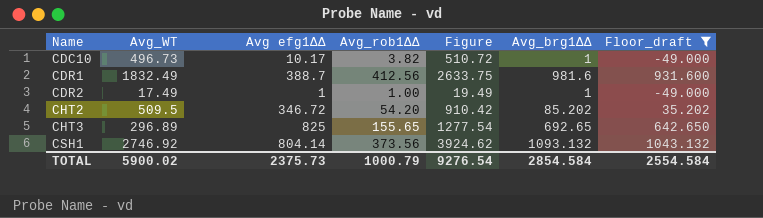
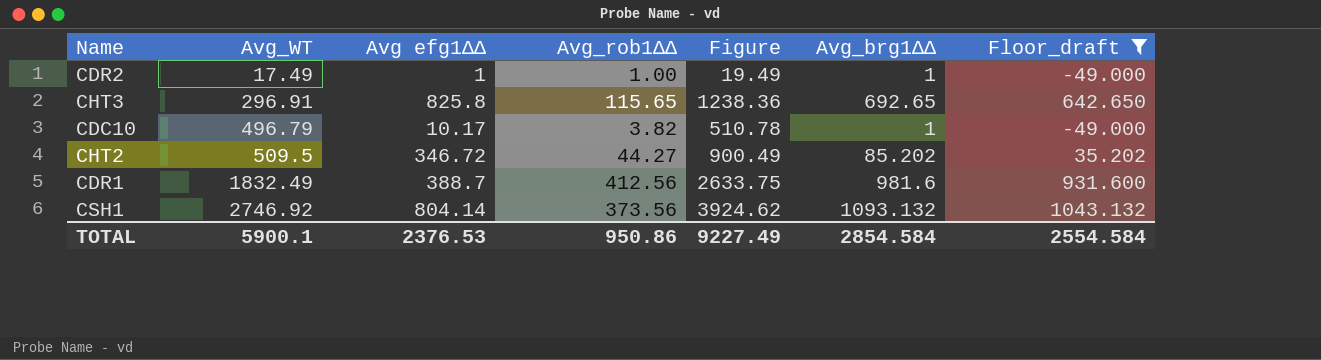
row order: Name ascending -> Avg_WT ascending
CHT3 | Avg_WT: 296.89 -> 296.91
CHT3 | Avg efg1ΔΔ: 825 -> 825.8
CHT3 | Avg_rob1ΔΔ: 155.65 -> 115.65
CHT3 | Figure: 1277.54 -> 1238.36
CDC10 | Avg_WT: 496.73 -> 496.79
CDC10 | Figure: 510.72 -> 510.78
CHT2 | Avg_rob1ΔΔ: 54.20 -> 44.27
CHT2 | Figure: 910.42 -> 900.49
TOTAL | Avg_WT: 5900.02 -> 5900.1
TOTAL | Avg efg1ΔΔ: 2375.73 -> 2376.53
TOTAL | Avg_rob1ΔΔ: 1000.79 -> 950.86
TOTAL | Figure: 9276.54 -> 9227.49

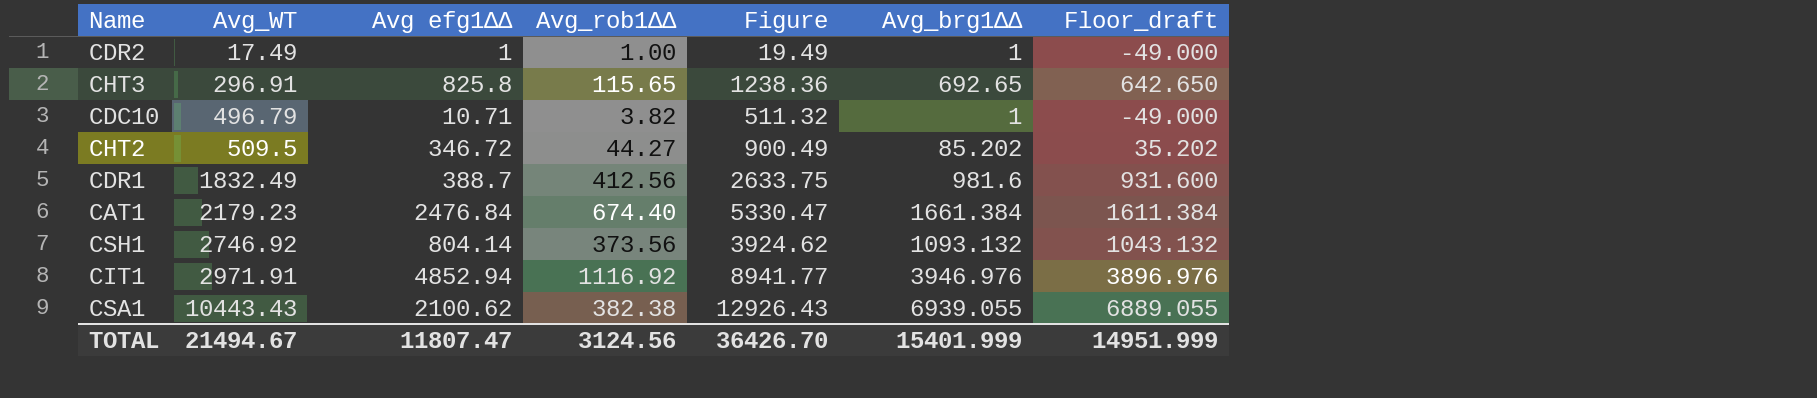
filter: Floor_draft <= 1043.132 -> none
CDC10 | Avg efg1ΔΔ: 10.17 -> 10.71
CDC10 | Figure: 510.78 -> 511.32
TOTAL | Avg_WT: 5900.1 -> 21494.67
TOTAL | Avg efg1ΔΔ: 2376.53 -> 11807.47
TOTAL | Avg_rob1ΔΔ: 950.86 -> 3124.56
TOTAL | Figure: 9227.49 -> 36426.70
TOTAL | Avg_brg1ΔΔ: 2854.584 -> 15401.999
TOTAL | Floor_draft: 2554.584 -> 14951.999

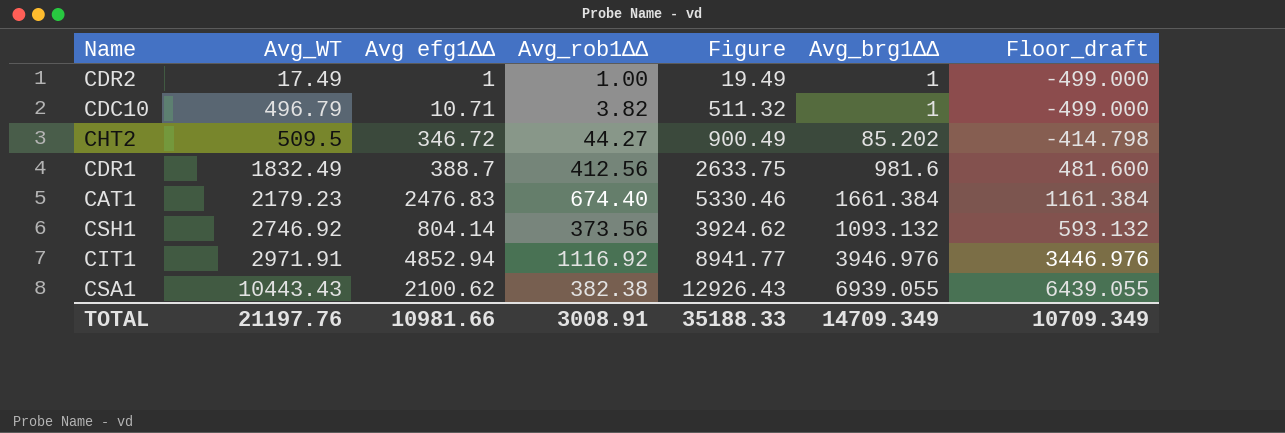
column Floor_draft | formula: [Avg_brg1ΔΔ] - 50 -> [Avg_brg1ΔΔ] - 500
row CHT3: 296.91 | 825.8 | 115.65 | 1238.36 | 692.65 | 642.650 -> none
CAT1 | Avg efg1ΔΔ: 2476.84 -> 2476.83
CAT1 | Figure: 5330.47 -> 5330.46
TOTAL | Avg_WT: 21494.67 -> 21197.76
TOTAL | Avg efg1ΔΔ: 11807.47 -> 10981.66
TOTAL | Avg_rob1ΔΔ: 3124.56 -> 3008.91
TOTAL | Figure: 36426.70 -> 35188.33
TOTAL | Avg_brg1ΔΔ: 15401.999 -> 14709.349
TOTAL | Floor_draft: 14951.999 -> 10709.349

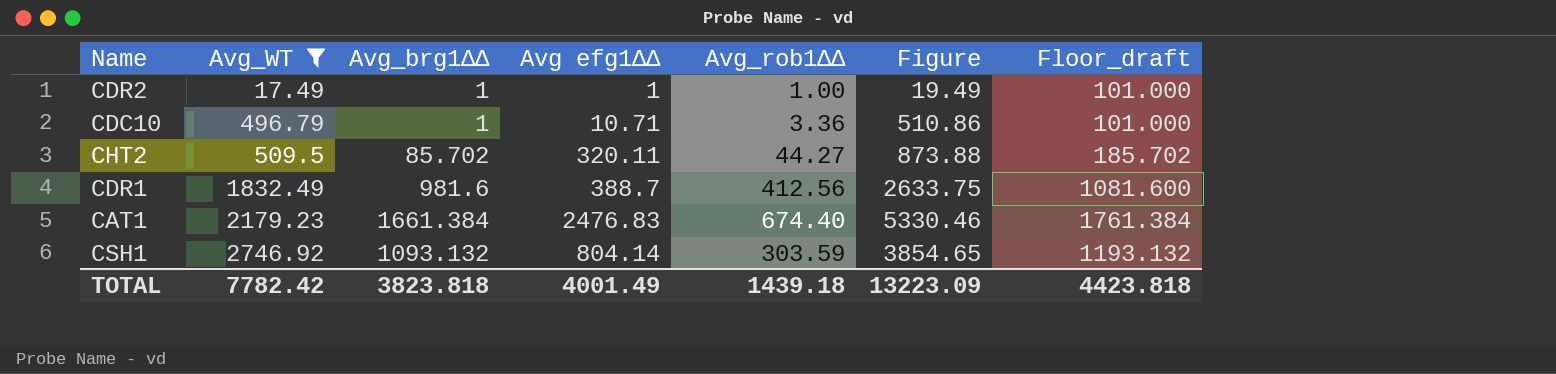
filter: none -> Avg_WT <= 2746.92
column Avg_brg1ΔΔ | position: 6 -> 3
column Floor_draft | formula: [Avg_brg1ΔΔ] - 500 -> [Avg_brg1ΔΔ] + 100
CDC10 | Avg_rob1ΔΔ: 3.82 -> 3.36
CDC10 | Figure: 511.32 -> 510.86
CHT2 | Avg_brg1ΔΔ: 85.202 -> 85.702
CHT2 | Avg efg1ΔΔ: 346.72 -> 320.11
CHT2 | Figure: 900.49 -> 873.88
CSH1 | Avg_rob1ΔΔ: 373.56 -> 303.59
CSH1 | Figure: 3924.62 -> 3854.65
TOTAL | Avg_WT: 21197.76 -> 7782.42
TOTAL | Avg_brg1ΔΔ: 14709.349 -> 3823.818
TOTAL | Avg efg1ΔΔ: 10981.66 -> 4001.49
TOTAL | Avg_rob1ΔΔ: 3008.91 -> 1439.18
TOTAL | Figure: 35188.33 -> 13223.09
TOTAL | Floor_draft: 10709.349 -> 4423.818

